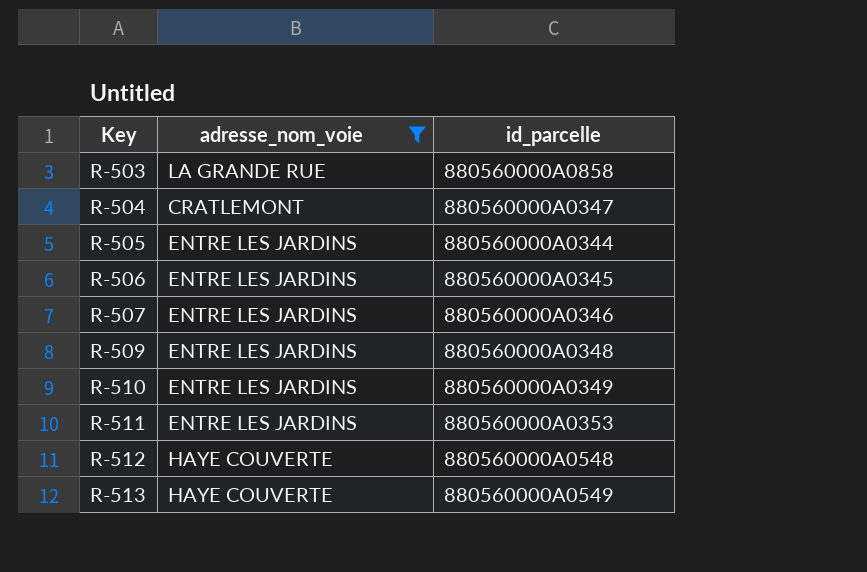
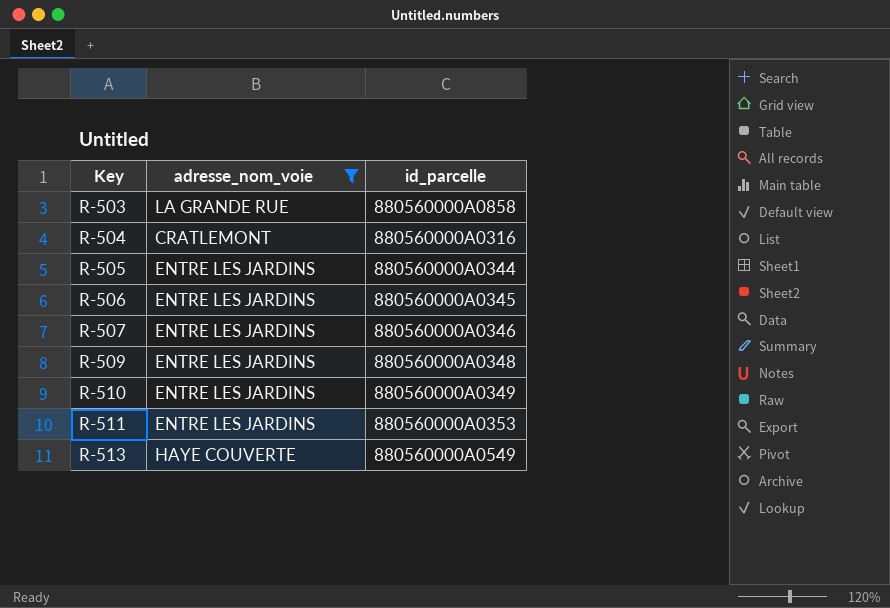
row R-512: HAYE COUVERTE | 880560000A0548 -> none
R-504 | id_parcelle: 880560000A0347 -> 880560000A0316

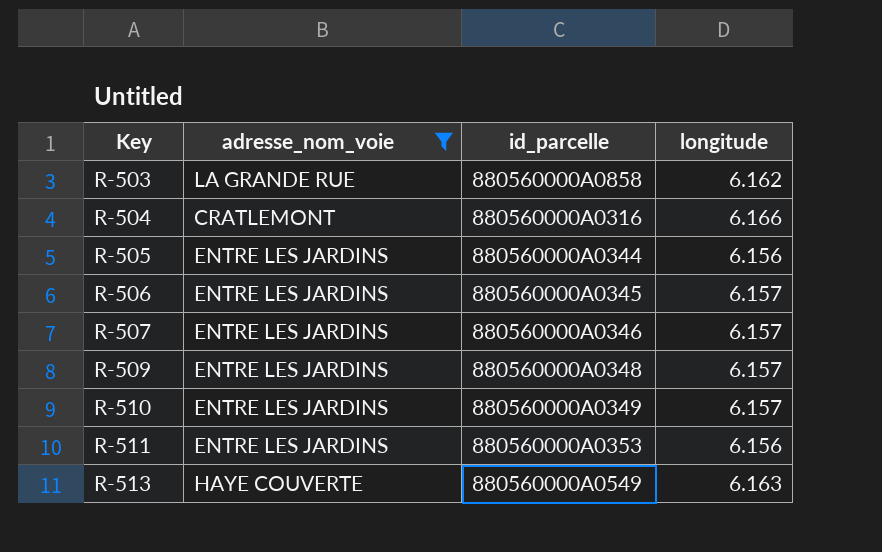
column longitude | position: none -> 4

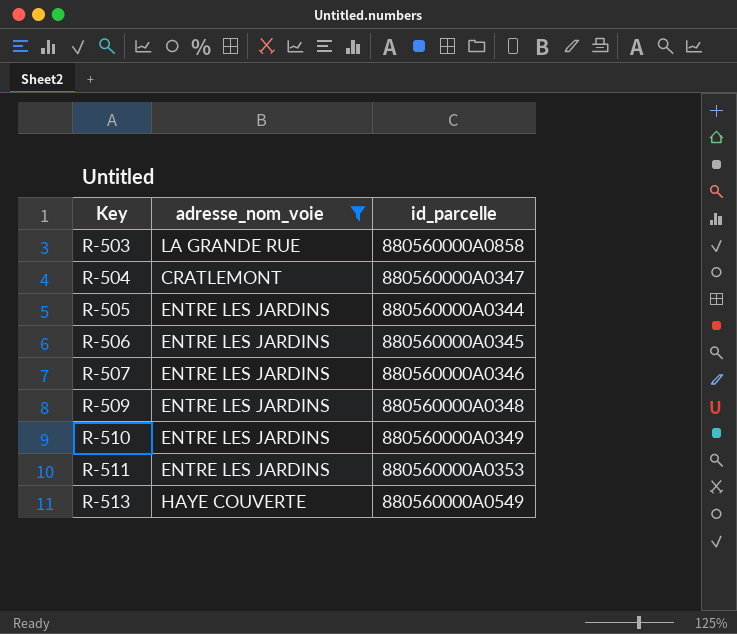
column longitude | position: 4 -> none
R-504 | id_parcelle: 880560000A0316 -> 880560000A0347

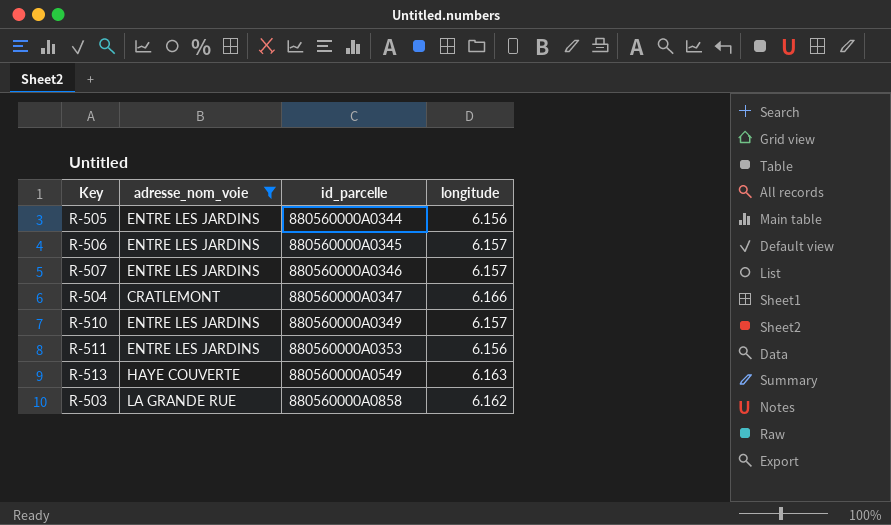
row order: Key ascending -> id_parcelle ascending
column longitude | position: none -> 4
row R-509: ENTRE LES JARDINS | 880560000A0348 -> none

